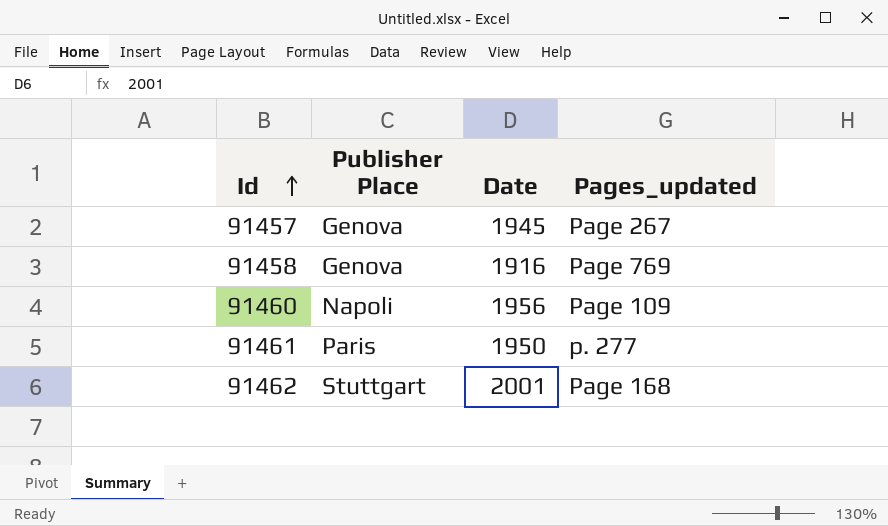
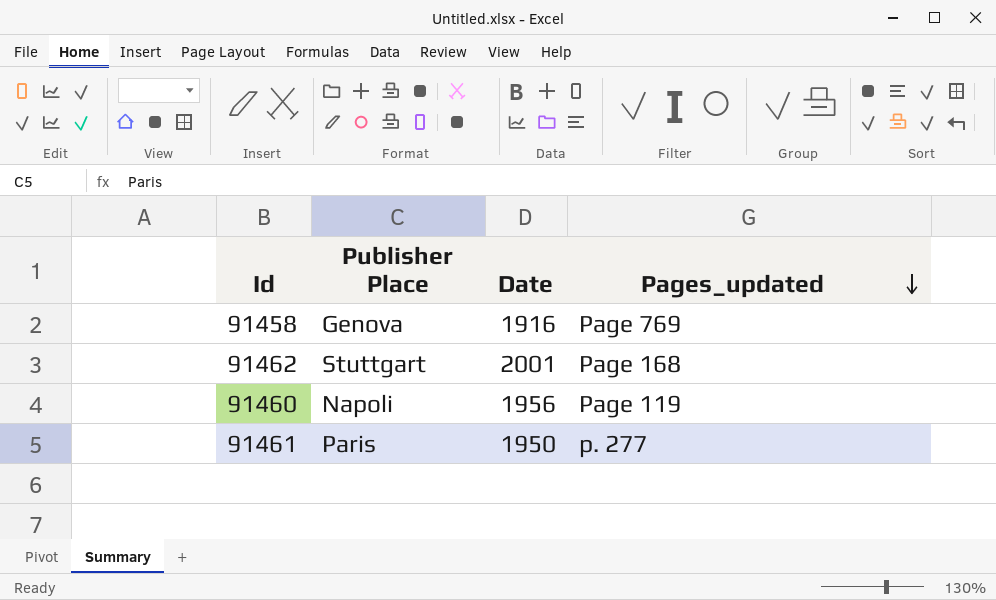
row order: Id ascending -> Pages_updated descending
row 91457: Genova | 1945 | Page 267 -> none
91460 | Pages_updated: Page 109 -> Page 119

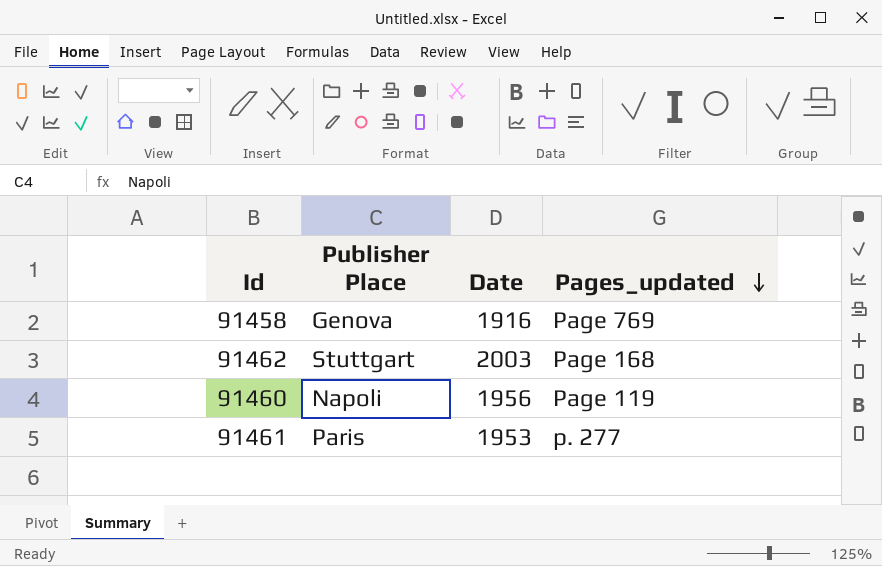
91462 | Date: 2001 -> 2003
91461 | Date: 1950 -> 1953

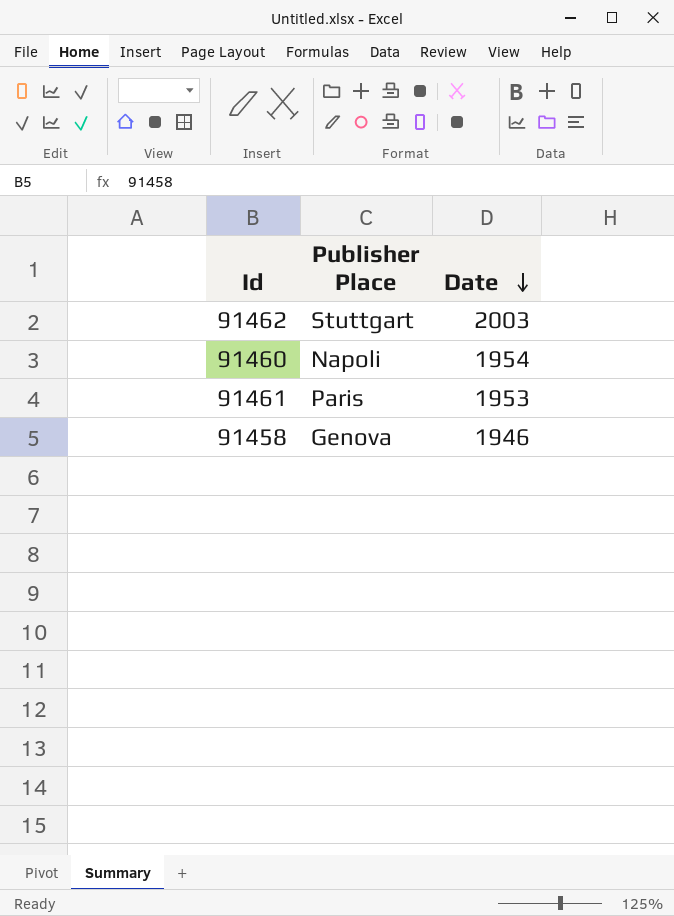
row order: Pages_updated descending -> Date descending
column Pages_updated | position: 4 -> none
91460 | Date: 1956 -> 1954
91458 | Date: 1916 -> 1946

